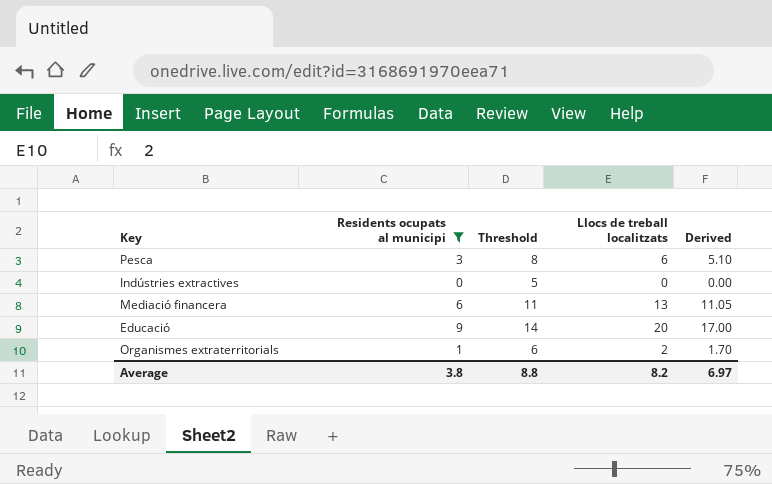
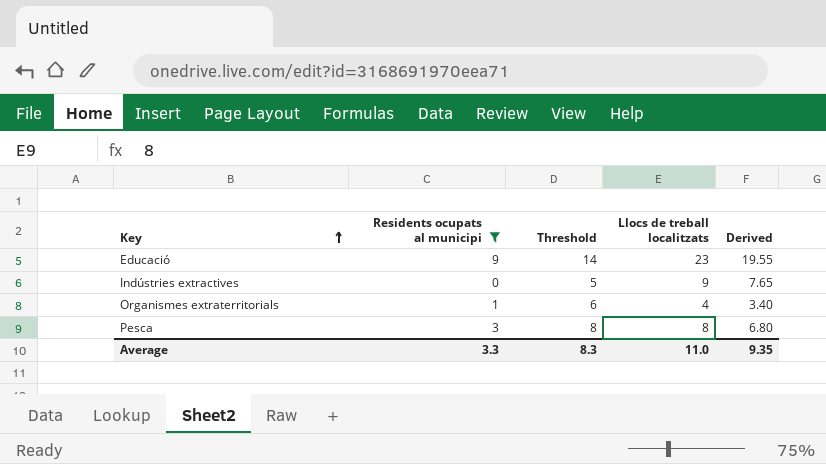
row order: none -> Key ascending
row Mediació financera: 6 | 11 | 13 | 11.05 -> none
Educació | Llocs de treball localitzats: 20 -> 23
Educació | Derived: 17.00 -> 19.55
Indústries extractives | Llocs de treball localitzats: 0 -> 9
Indústries extractives | Derived: 0.00 -> 7.65
Organismes extraterritorials | Llocs de treball localitzats: 2 -> 4
Organismes extraterritorials | Derived: 1.70 -> 3.40
Pesca | Llocs de treball localitzats: 6 -> 8
Pesca | Derived: 5.10 -> 6.80
Average | Residents ocupats al municipi: 3.8 -> 3.3
Average | Threshold: 8.8 -> 8.3
Average | Llocs de treball localitzats: 8.2 -> 11.0
Average | Derived: 6.97 -> 9.35

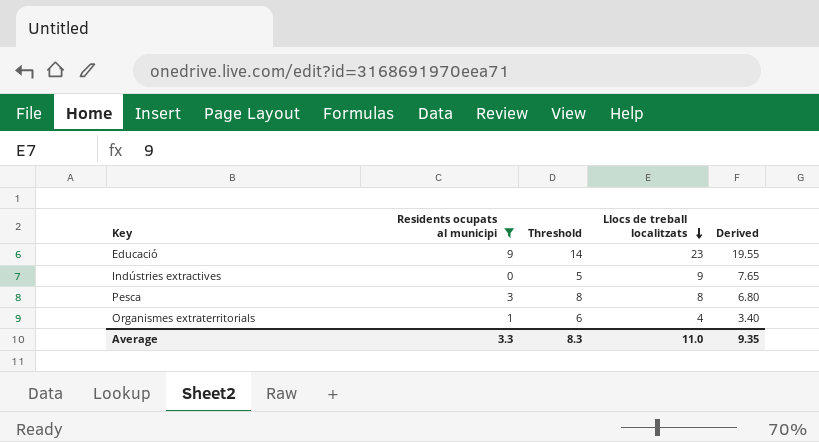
row order: Key ascending -> Llocs de treball localitzats descending

